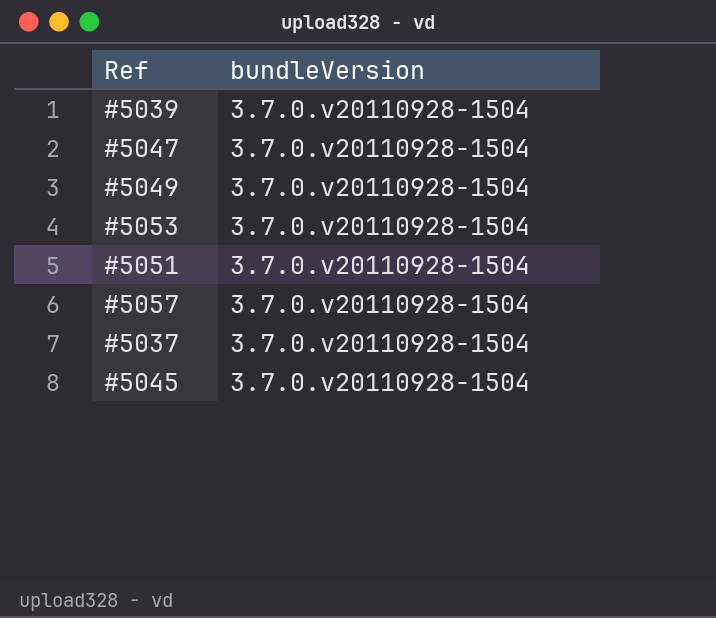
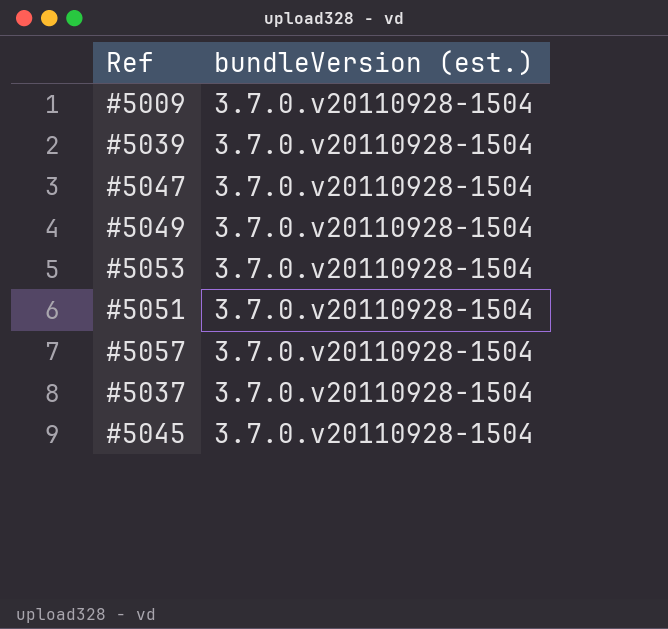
column name: bundleVersion -> bundleVersion (est.)
row #5009: none -> 3.7.0.v20110928-1504

